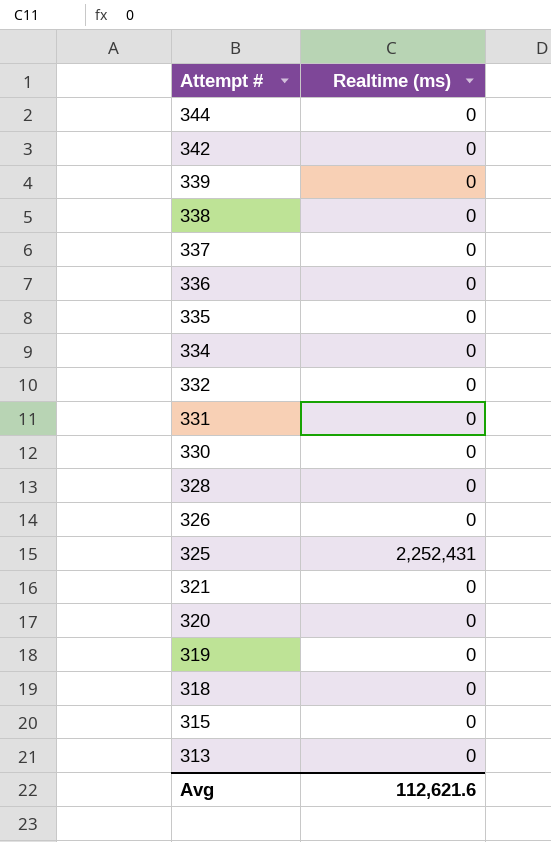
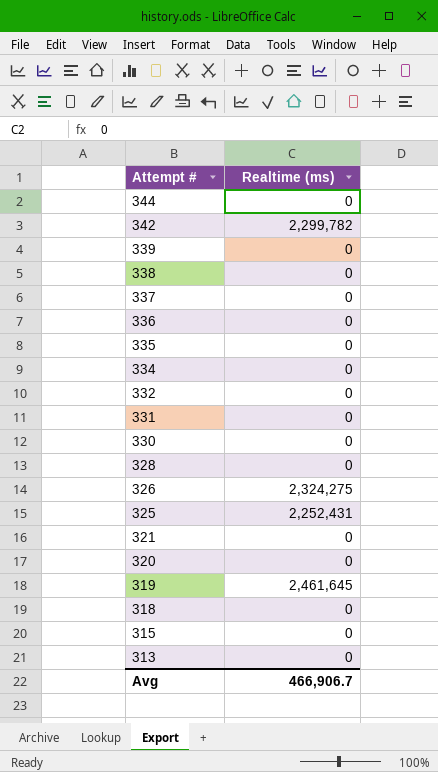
342 | Realtime (ms): 0 -> 2,299,782
326 | Realtime (ms): 0 -> 2,324,275
319 | Realtime (ms): 0 -> 2,461,645
Avg | Realtime (ms): 112,621.6 -> 466,906.7

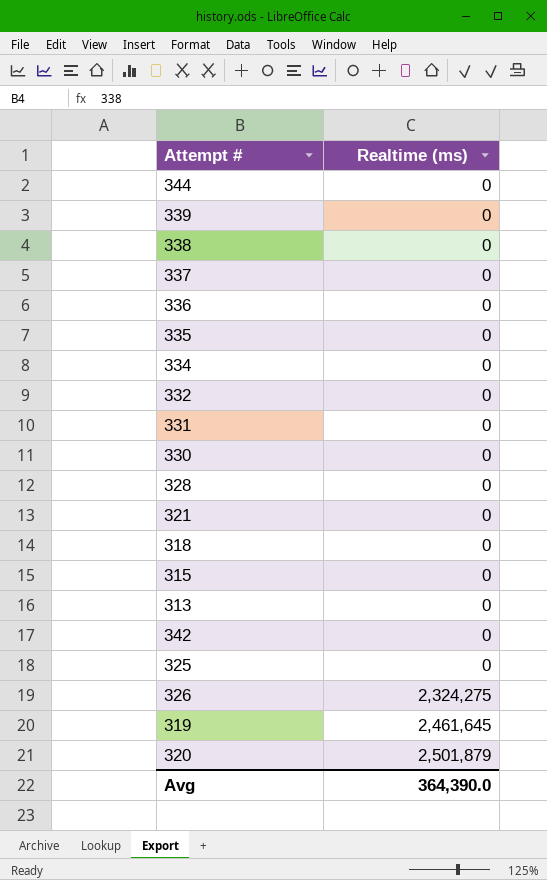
row order: Attempt # descending -> Realtime (ms) ascending
342 | Realtime (ms): 2,299,782 -> 0
325 | Realtime (ms): 2,252,431 -> 0
320 | Realtime (ms): 0 -> 2,501,879
Avg | Realtime (ms): 466,906.7 -> 364,390.0

